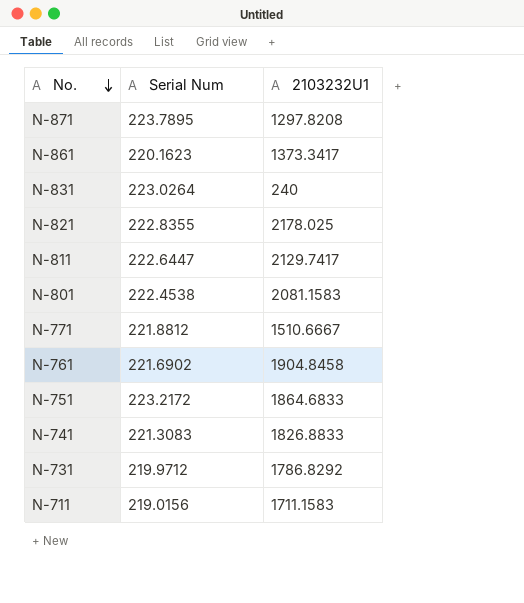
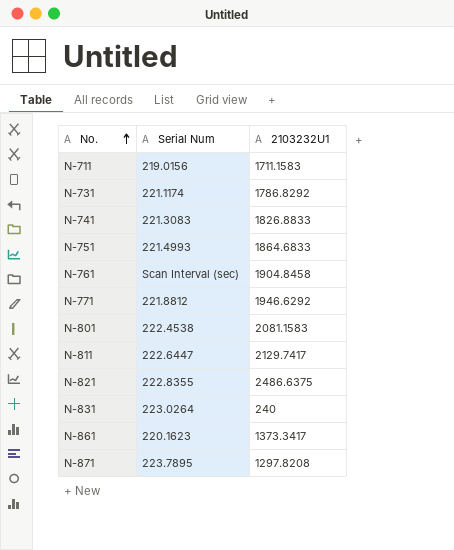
row order: No. descending -> No. ascending
N-731 | Serial Num: 219.9712 -> 221.1174
N-751 | Serial Num: 223.2172 -> 221.4993
N-761 | Serial Num: 221.6902 -> Scan Interval (sec)
N-771 | 2103232U1: 1510.6667 -> 1946.6292
N-821 | 2103232U1: 2178.025 -> 2486.6375

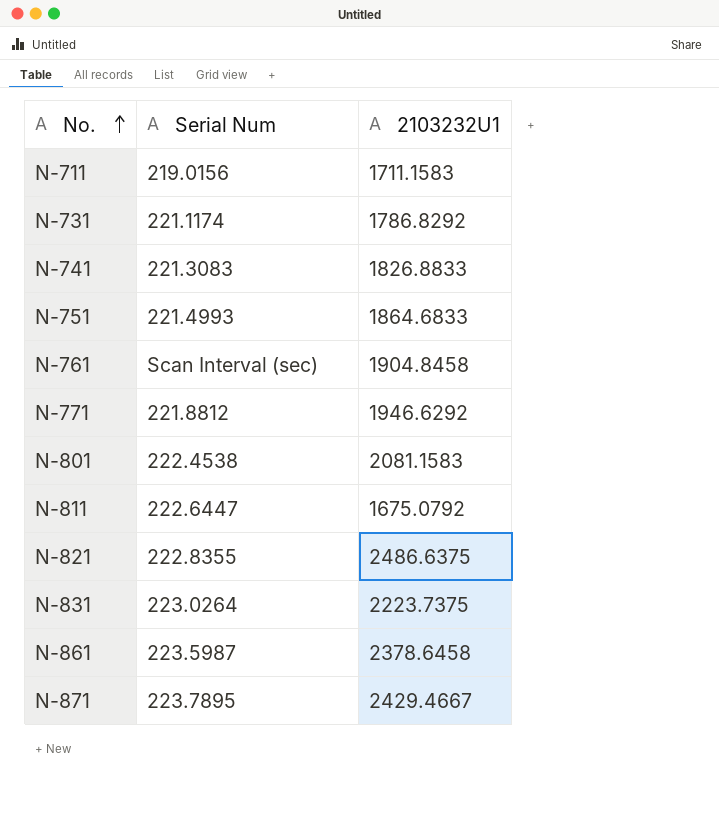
N-811 | 2103232U1: 2129.7417 -> 1675.0792
N-831 | 2103232U1: 240 -> 2223.7375
N-861 | Serial Num: 220.1623 -> 223.5987
N-861 | 2103232U1: 1373.3417 -> 2378.6458
N-871 | 2103232U1: 1297.8208 -> 2429.4667

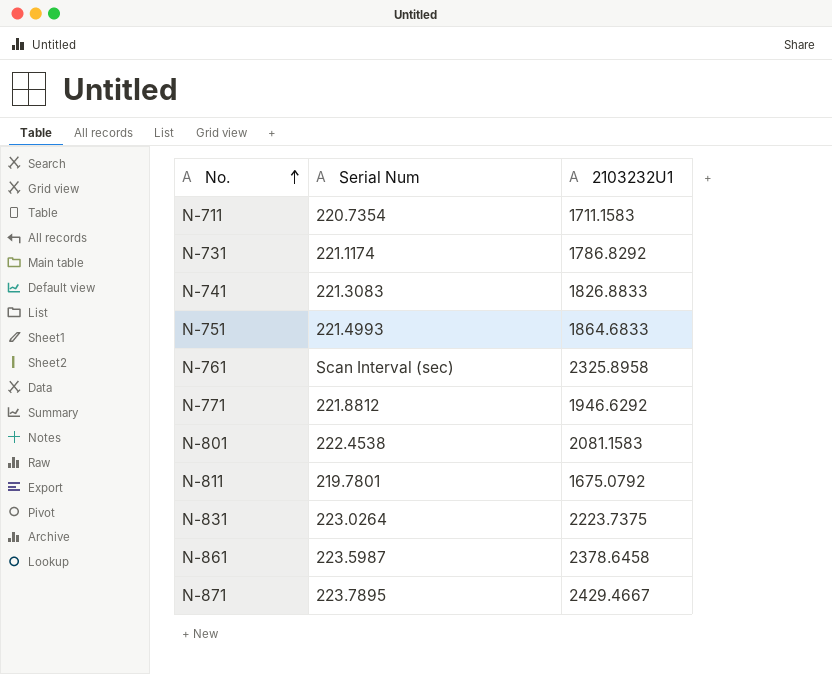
row N-821: 222.8355 | 2486.6375 -> none
N-711 | Serial Num: 219.0156 -> 220.7354
N-761 | 2103232U1: 1904.8458 -> 2325.8958
N-811 | Serial Num: 222.6447 -> 219.7801

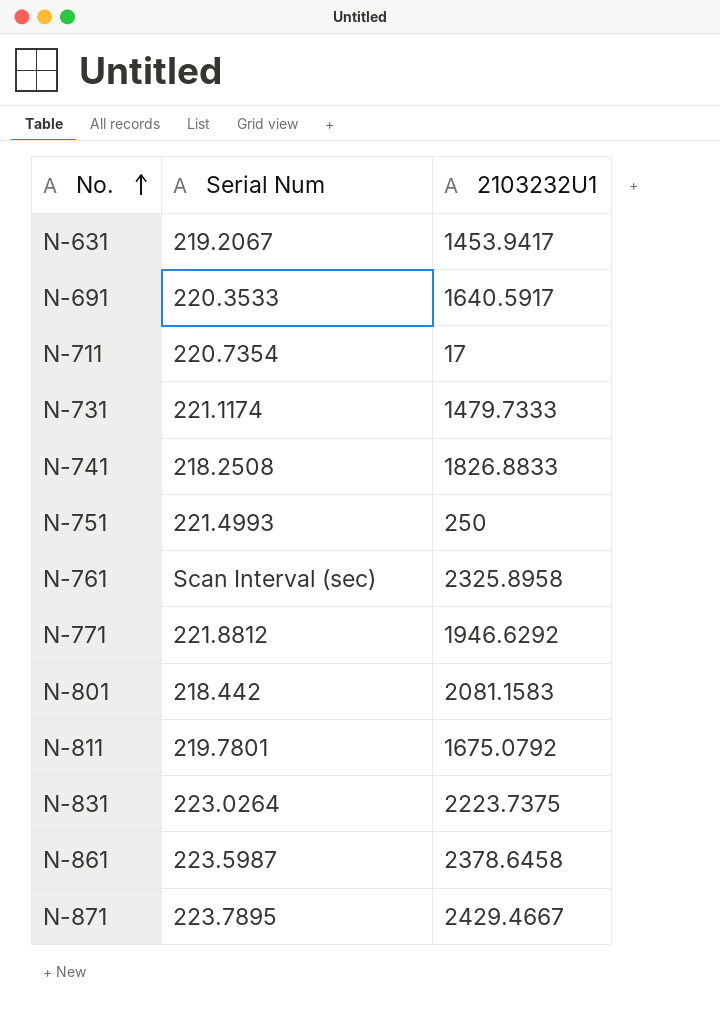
row N-631: none -> 219.2067 | 1453.9417
row N-691: none -> 220.3533 | 1640.5917
N-711 | 2103232U1: 1711.1583 -> 17
N-731 | 2103232U1: 1786.8292 -> 1479.7333
N-741 | Serial Num: 221.3083 -> 218.2508
N-751 | 2103232U1: 1864.6833 -> 250
N-801 | Serial Num: 222.4538 -> 218.442

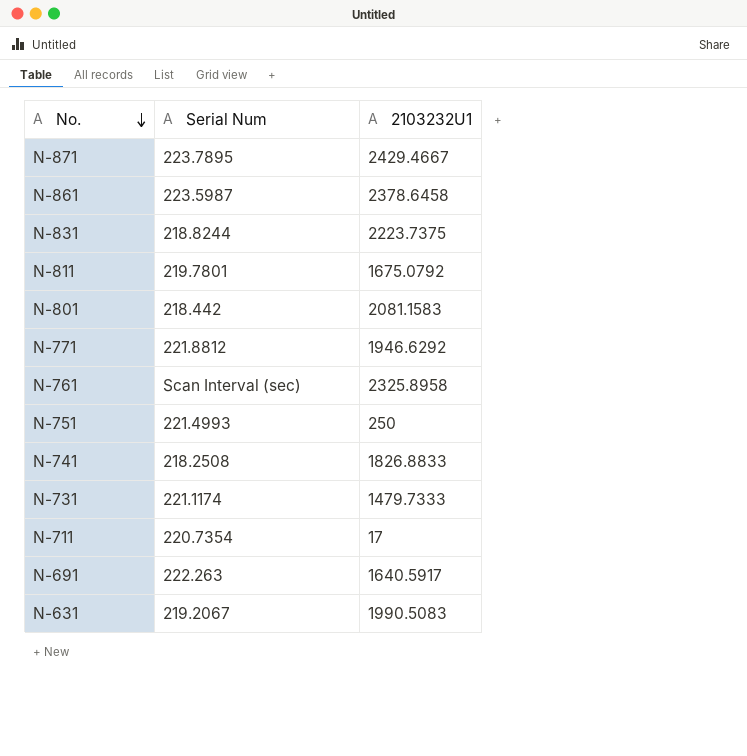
row order: No. ascending -> No. descending
N-831 | Serial Num: 223.0264 -> 218.8244
N-691 | Serial Num: 220.3533 -> 222.263
N-631 | 2103232U1: 1453.9417 -> 1990.5083

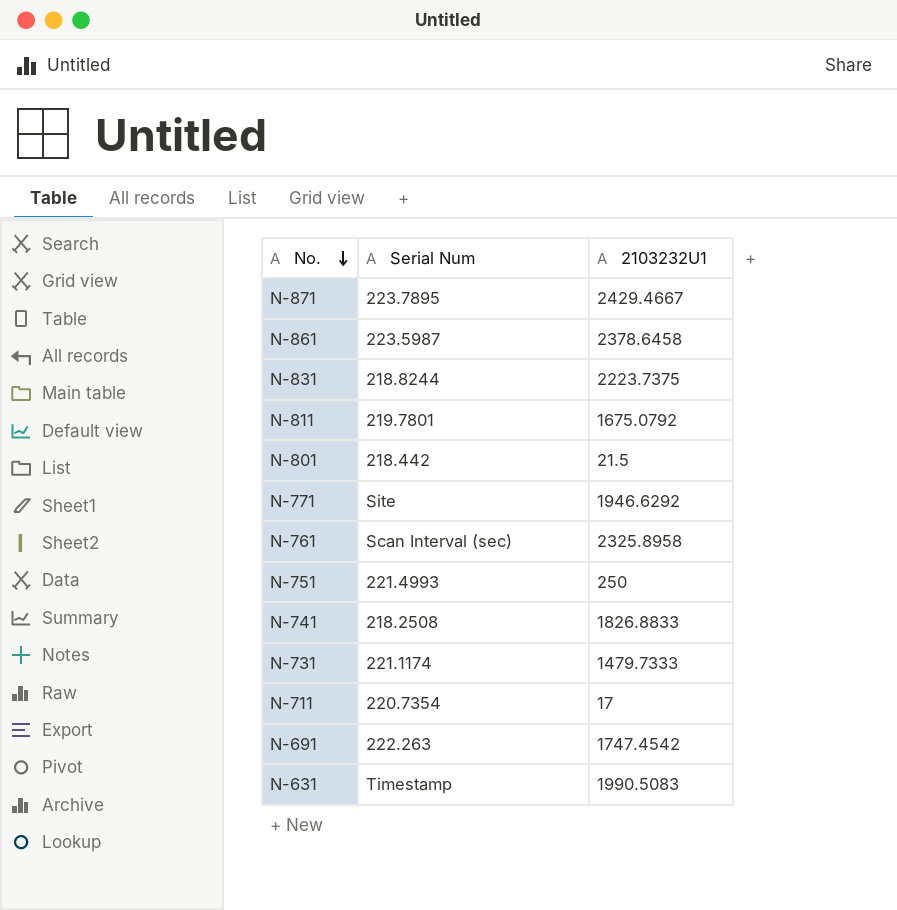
N-801 | 2103232U1: 2081.1583 -> 21.5
N-771 | Serial Num: 221.8812 -> Site
N-691 | 2103232U1: 1640.5917 -> 1747.4542
N-631 | Serial Num: 219.2067 -> Timestamp

